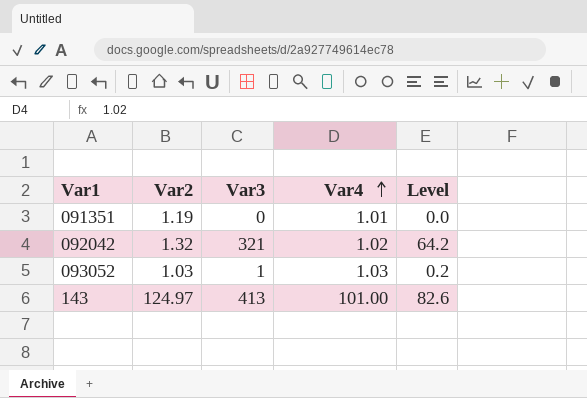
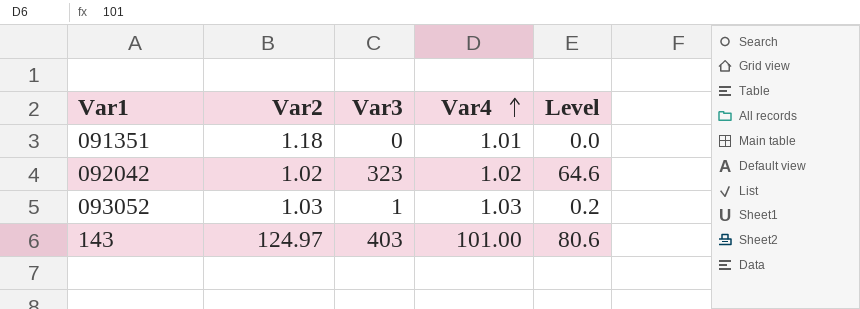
091351 | Var2: 1.19 -> 1.18
092042 | Var2: 1.32 -> 1.02
092042 | Var3: 321 -> 323
092042 | Level: 64.2 -> 64.6
143 | Var3: 413 -> 403
143 | Level: 82.6 -> 80.6

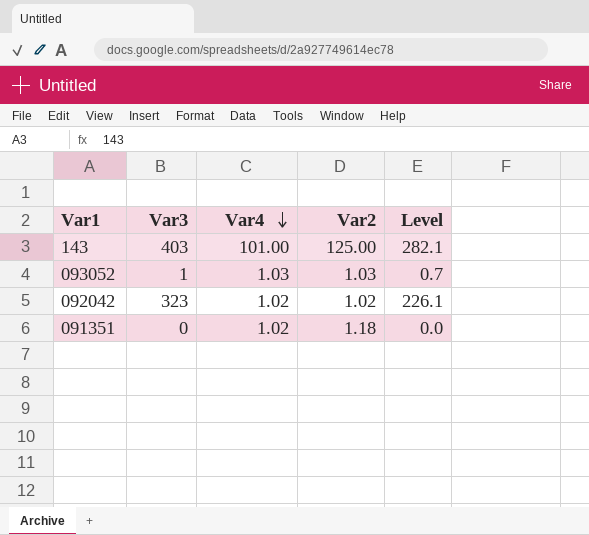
row order: Var4 ascending -> Var4 descending
column Var2 | position: 2 -> 4
column Level | formula: [Var3] * 0.2 -> [Var3] * 0.7
143 | Var2: 124.97 -> 125.00
091351 | Var4: 1.01 -> 1.02

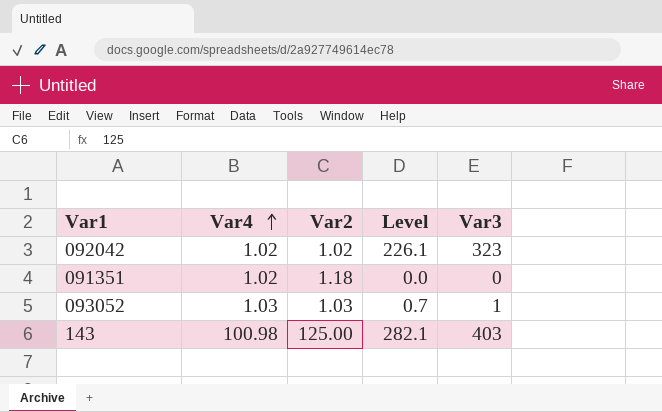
row order: Var4 descending -> Var4 ascending
column Var3 | position: 2 -> 5
143 | Var4: 101.00 -> 100.98

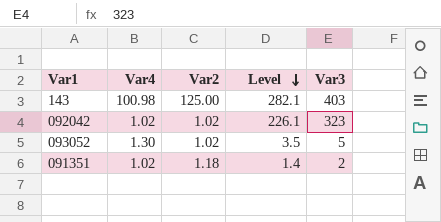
row order: Var4 ascending -> Level descending
093052 | Var4: 1.03 -> 1.30
093052 | Var2: 1.03 -> 1.02
093052 | Level: 0.7 -> 3.5
093052 | Var3: 1 -> 5
091351 | Level: 0.0 -> 1.4
091351 | Var3: 0 -> 2

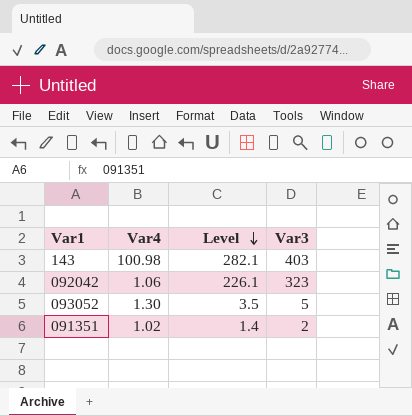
column Var2 | position: 3 -> none
092042 | Var4: 1.02 -> 1.06

